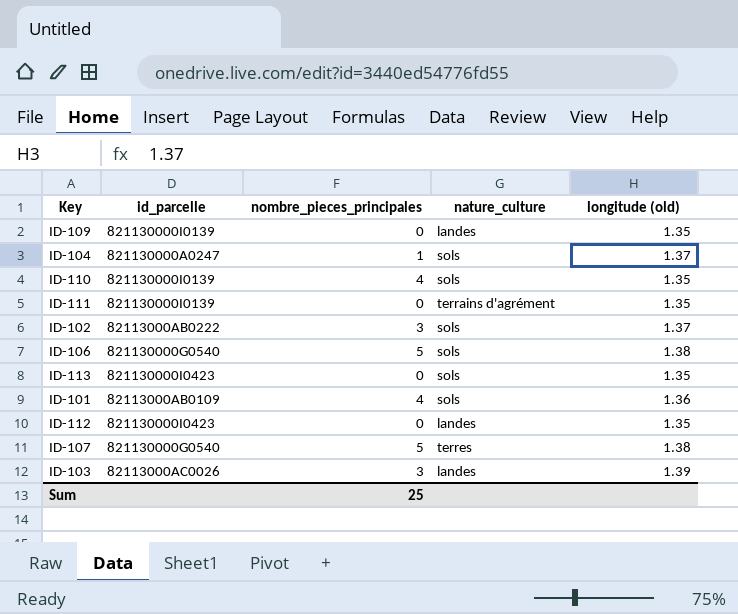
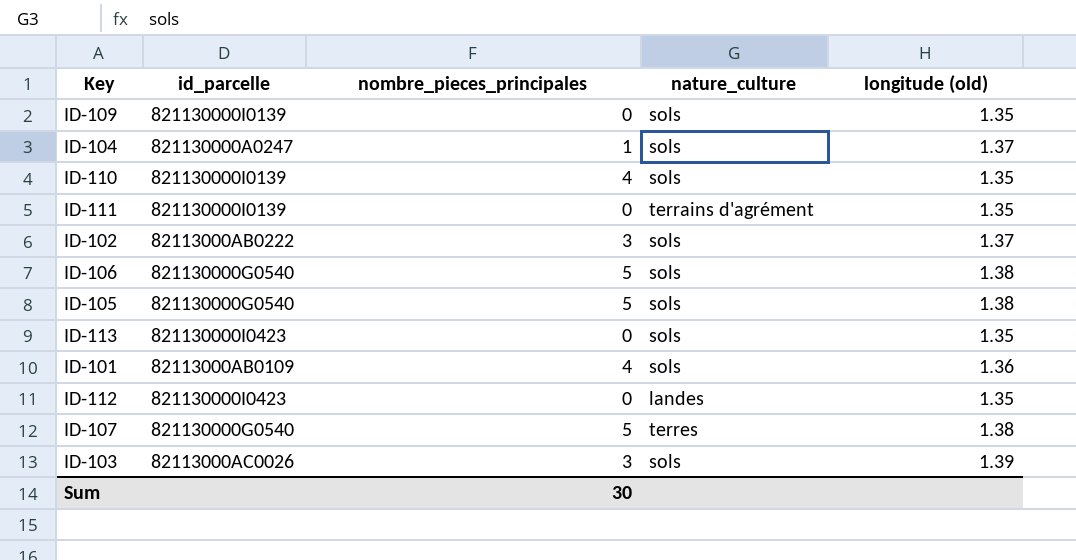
ID-109 | nature_culture: landes -> sols
row ID-105: none -> 821130000G0540 | 5 | sols | 1.38
ID-103 | nature_culture: landes -> sols
Sum | nombre_pieces_principales: 25 -> 30

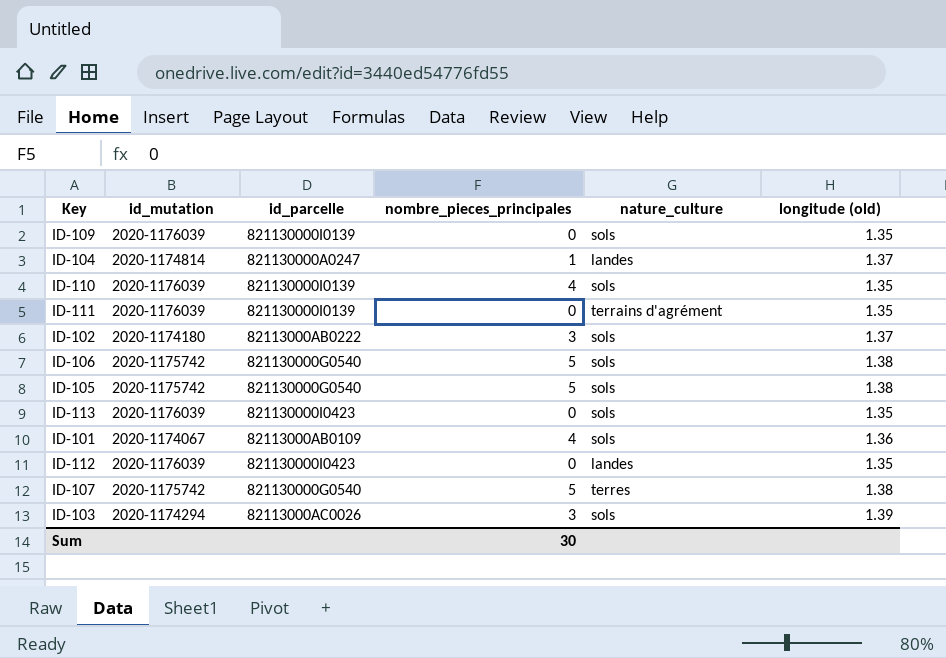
column id_mutation | position: none -> 2
ID-104 | nature_culture: sols -> landes

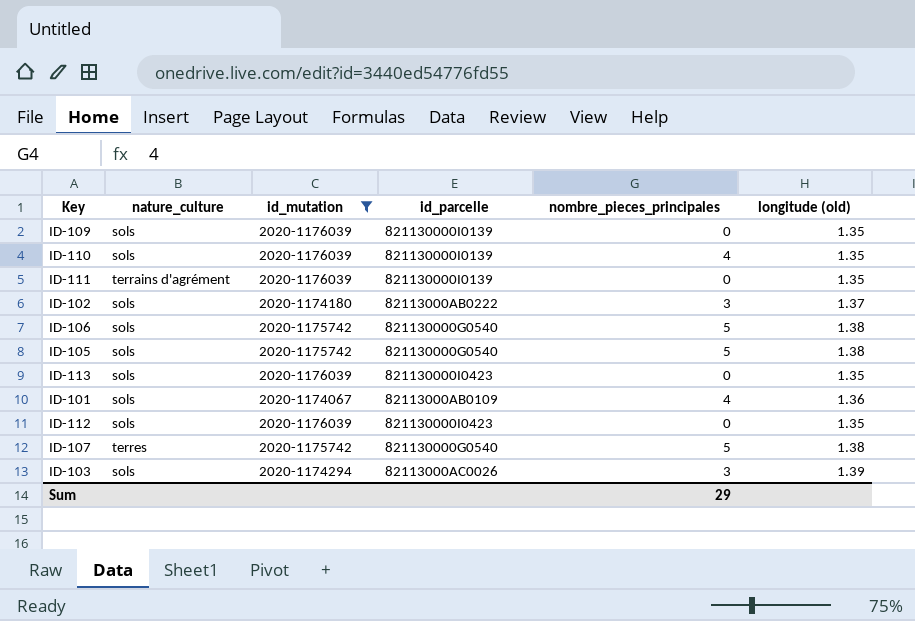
filter: none -> id_mutation != 2020-1174814
column nature_culture | position: 5 -> 2
ID-112 | nature_culture: landes -> sols
Sum | nombre_pieces_principales: 30 -> 29

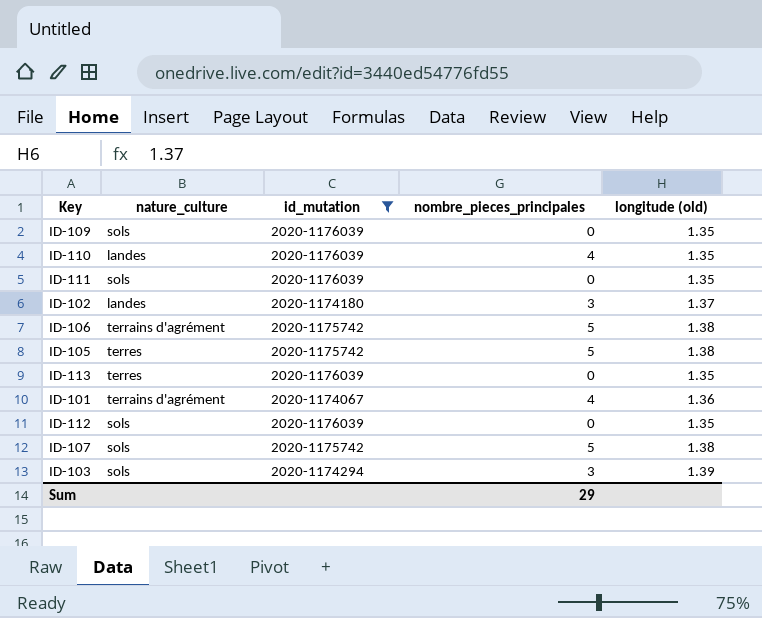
column id_parcelle | position: 4 -> none
ID-110 | nature_culture: sols -> landes
ID-111 | nature_culture: terrains d'agrément -> sols
ID-102 | nature_culture: sols -> landes
ID-106 | nature_culture: sols -> terrains d'agrément
ID-105 | nature_culture: sols -> terres
ID-113 | nature_culture: sols -> terres
ID-101 | nature_culture: sols -> terrains d'agrément
ID-107 | nature_culture: terres -> sols

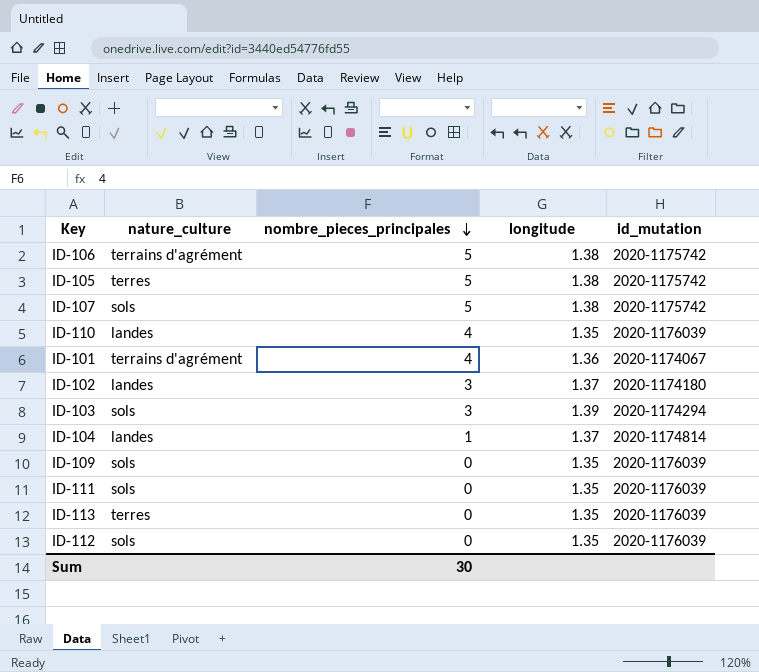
filter: id_mutation != 2020-1174814 -> none
row order: none -> nombre_pieces_principales descending
column name: longitude (old) -> longitude
column id_mutation | position: 3 -> 5
Sum | nombre_pieces_principales: 29 -> 30

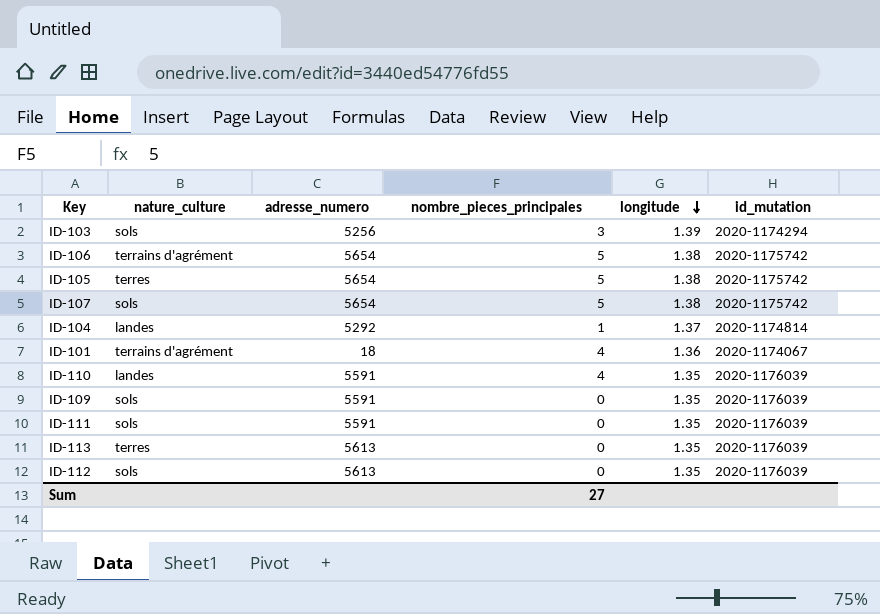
row order: nombre_pieces_principales descending -> longitude descending
column adresse_numero | position: none -> 3
row ID-102: landes | 3 | 1.37 | 2020-1174180 -> none
Sum | nombre_pieces_principales: 30 -> 27

